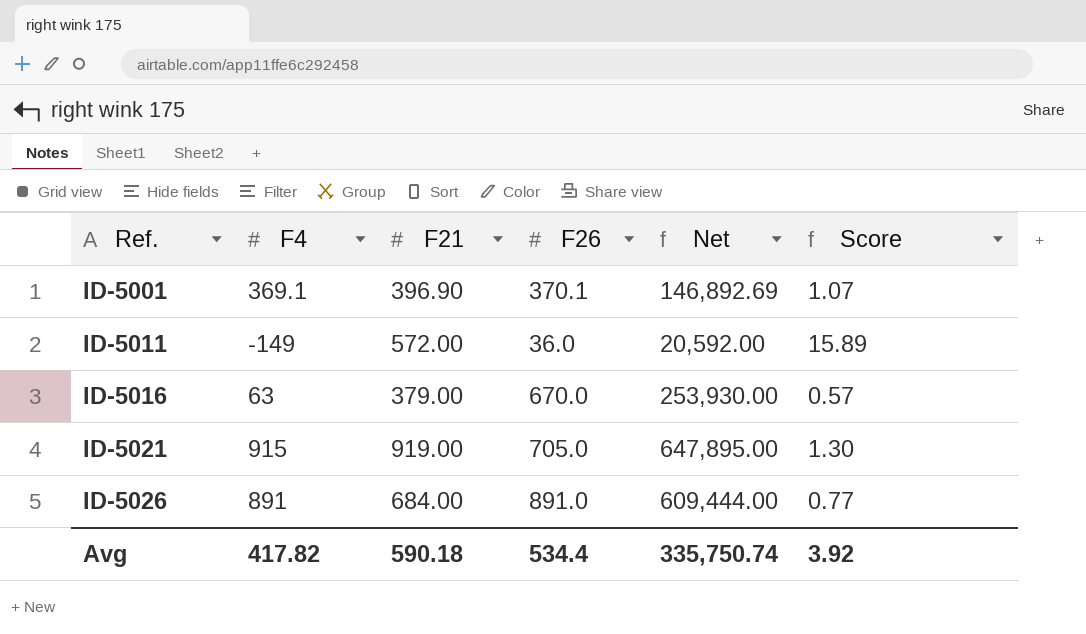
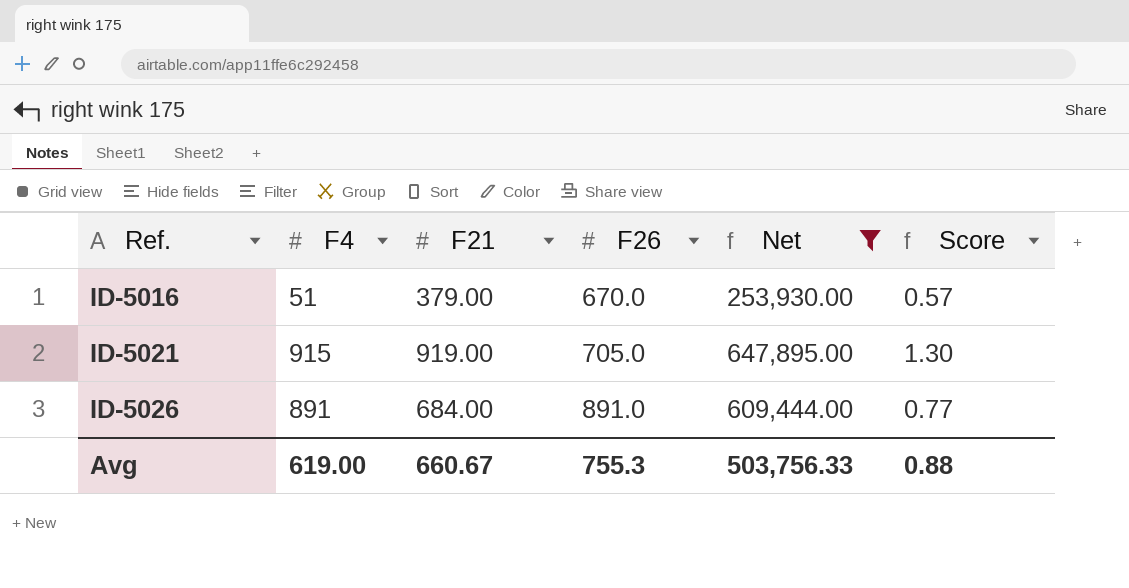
filter: none -> Net >= 253,930.00
ID-5016 | F4: 63 -> 51
Avg | F4: 417.82 -> 619.00
Avg | F21: 590.18 -> 660.67
Avg | F26: 534.4 -> 755.3
Avg | Net: 335,750.74 -> 503,756.33
Avg | Score: 3.92 -> 0.88

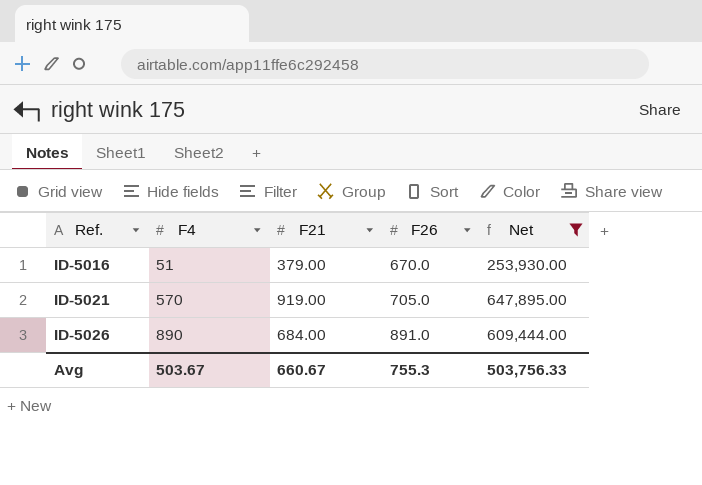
column Score | formula: [F21] / [F26] -> none
ID-5021 | F4: 915 -> 570
ID-5026 | F4: 891 -> 890
Avg | F4: 619.00 -> 503.67

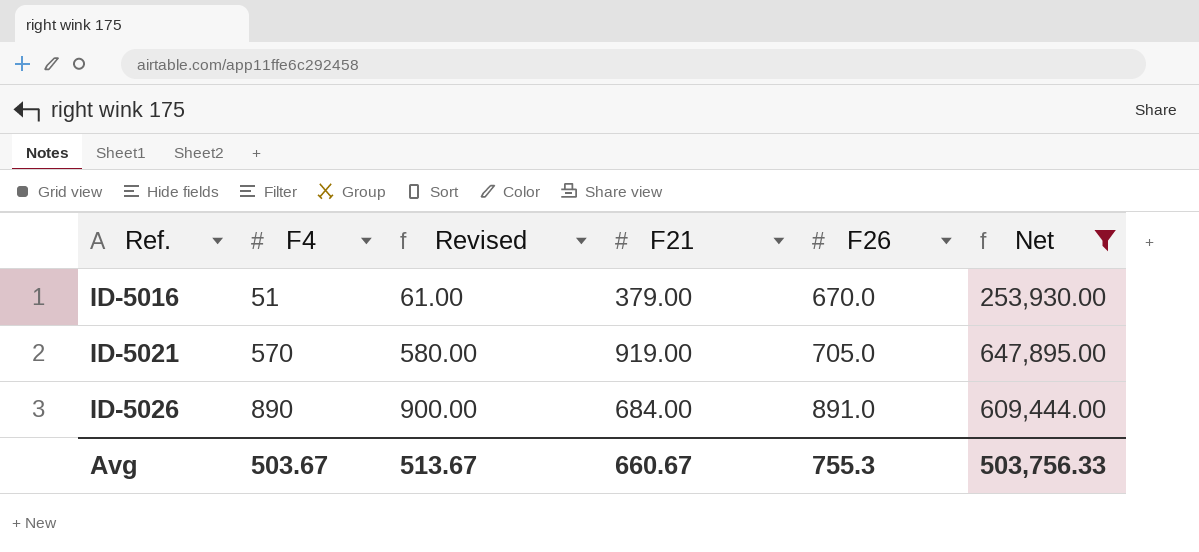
column Revised | formula: none -> [F4] + 10

